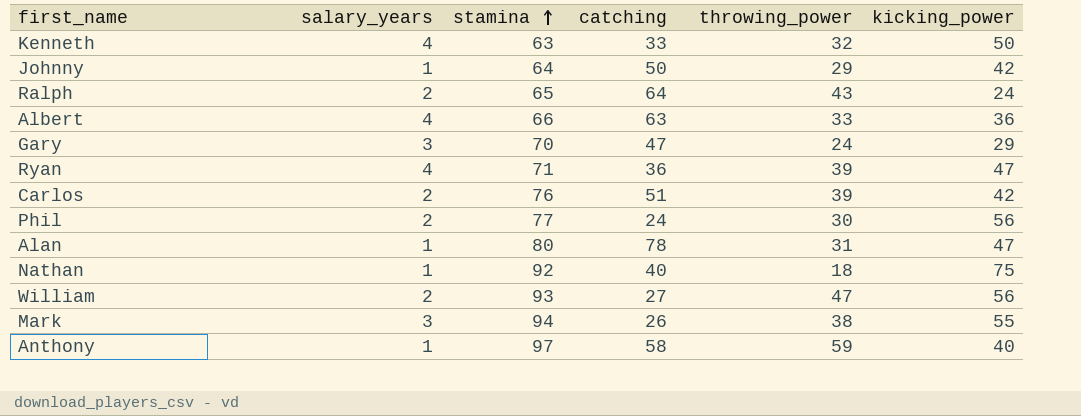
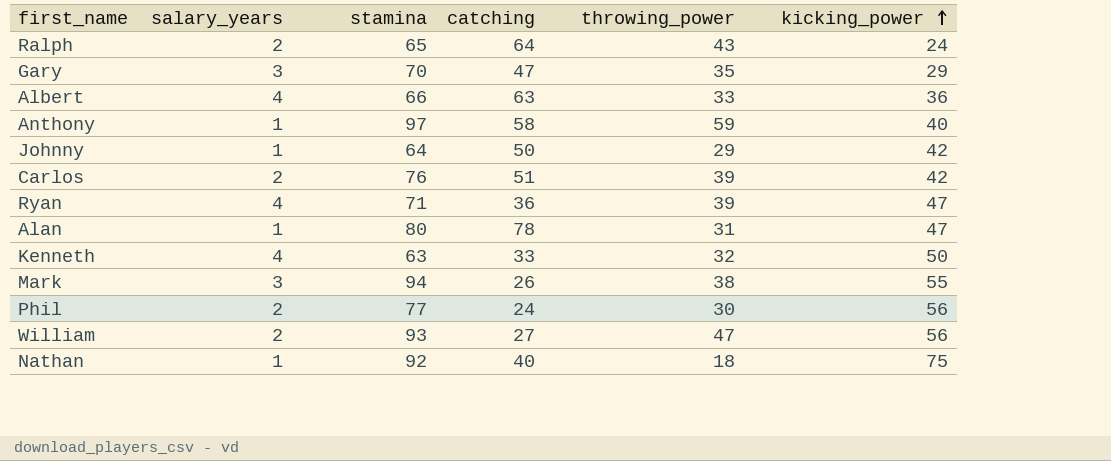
row order: stamina ascending -> kicking_power ascending
Gary | throwing_power: 24 -> 35

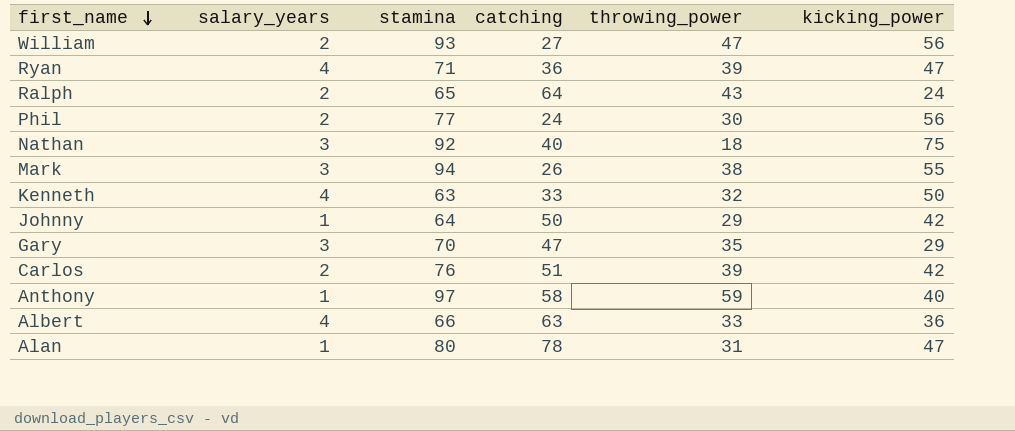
row order: kicking_power ascending -> first_name descending
Nathan | salary_years: 1 -> 3

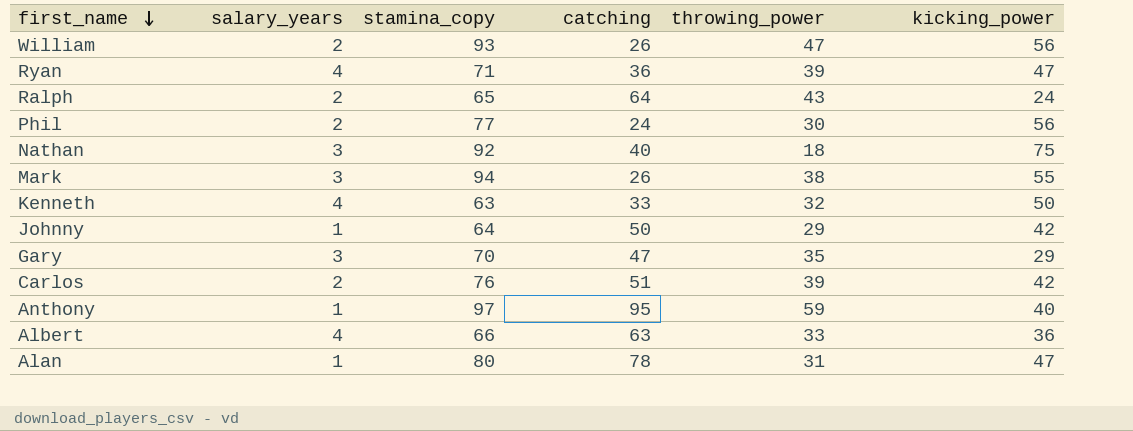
column name: stamina -> stamina_copy
William | catching: 27 -> 26
Anthony | catching: 58 -> 95

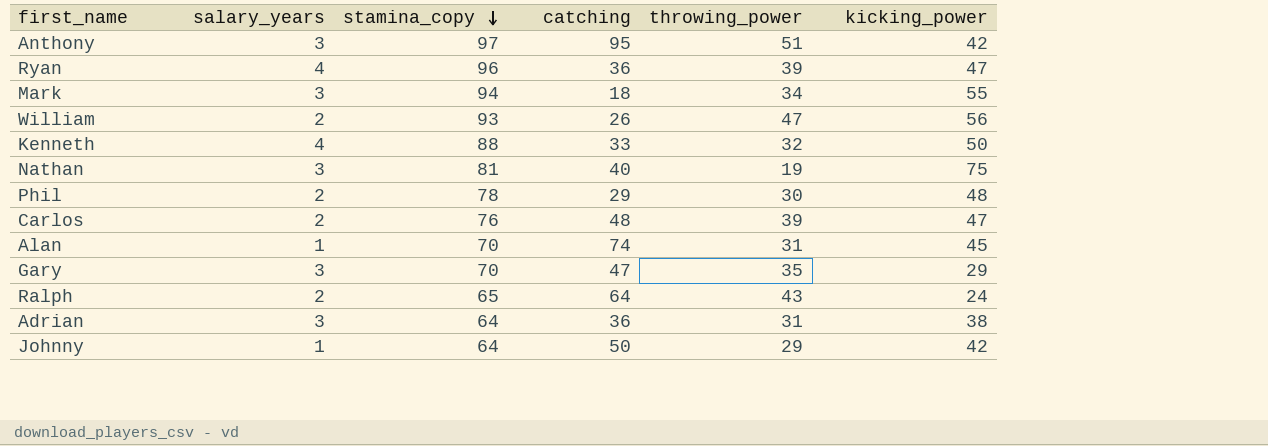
row order: first_name descending -> stamina_copy descending
row Albert: 4 | 66 | 63 | 33 | 36 -> none
Anthony | salary_years: 1 -> 3
Anthony | throwing_power: 59 -> 51
Anthony | kicking_power: 40 -> 42
Ryan | stamina_copy: 71 -> 96
Mark | catching: 26 -> 18
Mark | throwing_power: 38 -> 34
Kenneth | stamina_copy: 63 -> 88
Nathan | stamina_copy: 92 -> 81
Nathan | throwing_power: 18 -> 19
Phil | stamina_copy: 77 -> 78
Phil | catching: 24 -> 29
Phil | kicking_power: 56 -> 48
Carlos | catching: 51 -> 48
Carlos | kicking_power: 42 -> 47
Alan | stamina_copy: 80 -> 70
Alan | catching: 78 -> 74
Alan | kicking_power: 47 -> 45
row Adrian: none -> 3 | 64 | 36 | 31 | 38

